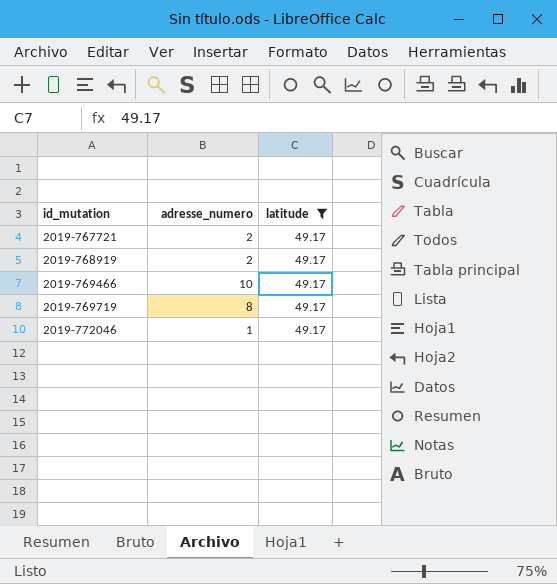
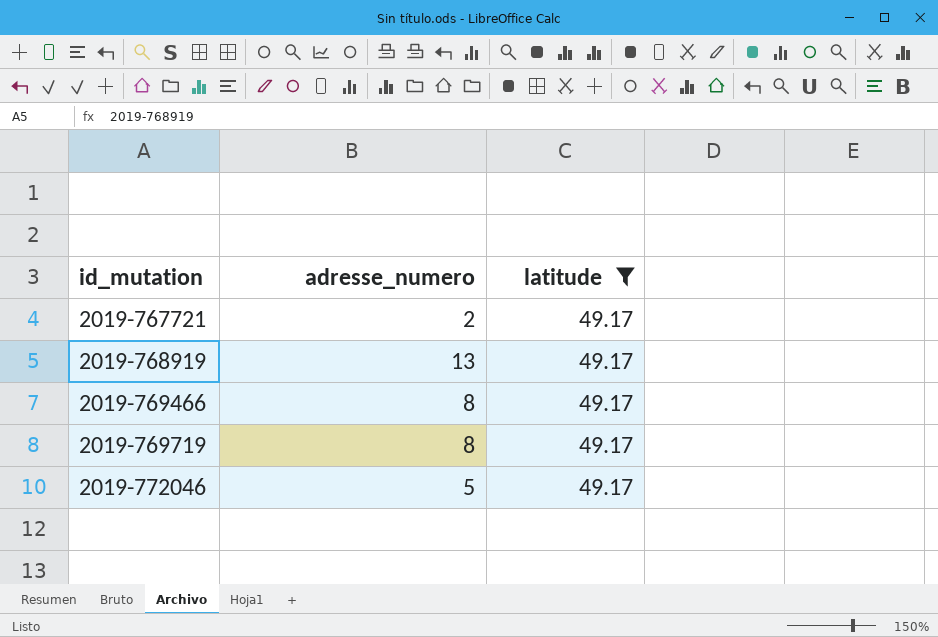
2019-768919 | adresse_numero: 2 -> 13
2019-769466 | adresse_numero: 10 -> 8
2019-772046 | adresse_numero: 1 -> 5

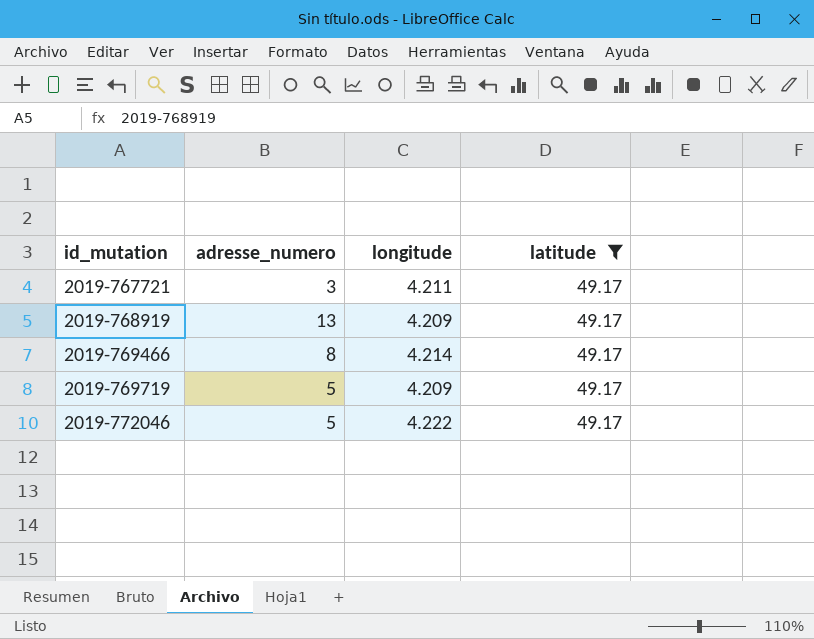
column longitude | position: none -> 3
2019-767721 | adresse_numero: 2 -> 3
2019-769719 | adresse_numero: 8 -> 5

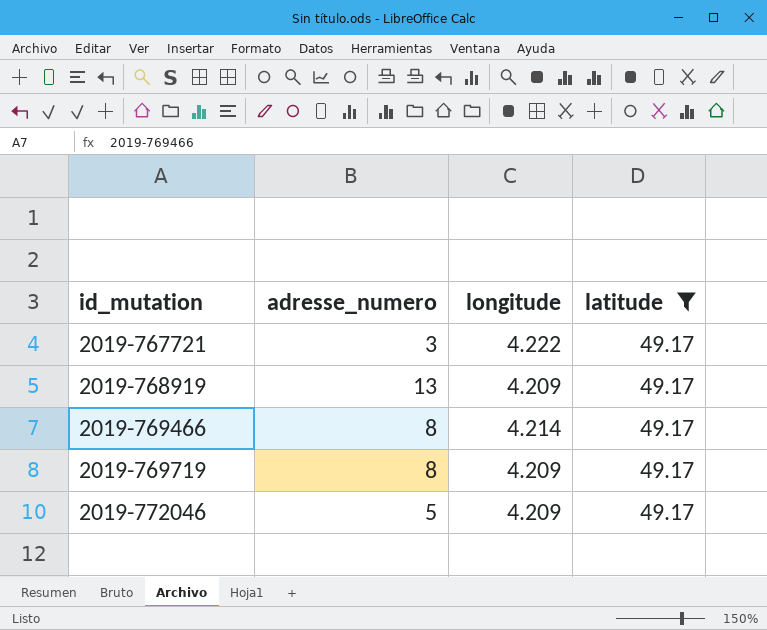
2019-767721 | longitude: 4.211 -> 4.222
2019-769719 | adresse_numero: 5 -> 8
2019-772046 | longitude: 4.222 -> 4.209

